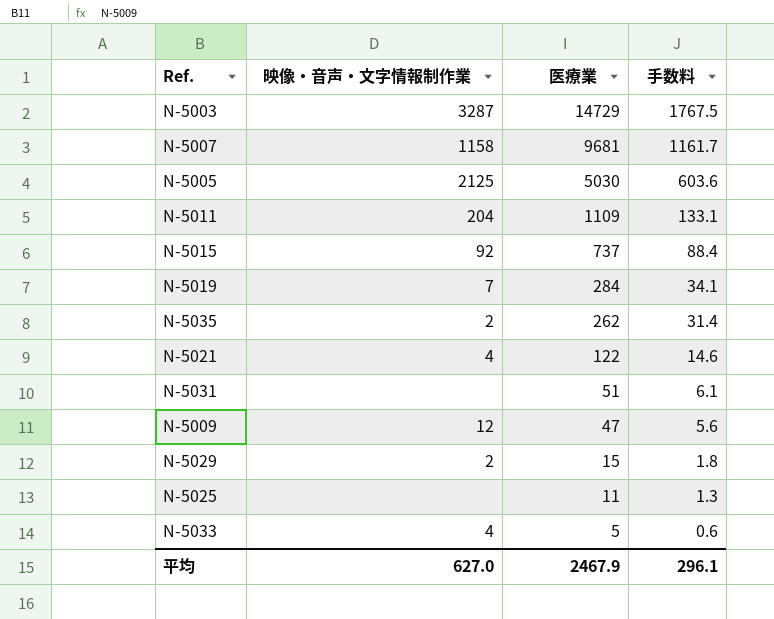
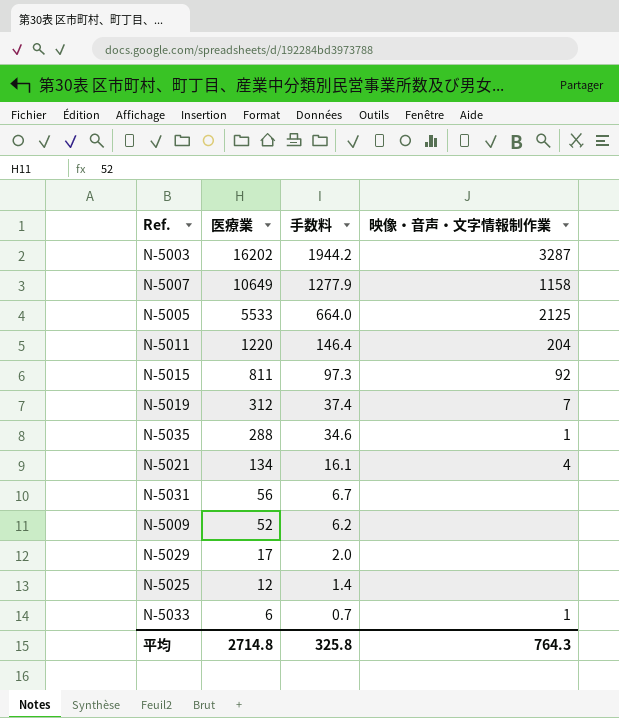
column 映像・音声・文字情報制作業 | position: 2 -> 4
N-5003 | 医療業: 14729 -> 16202
N-5003 | 手数料: 1767.5 -> 1944.2
N-5007 | 医療業: 9681 -> 10649
N-5007 | 手数料: 1161.7 -> 1277.9
N-5005 | 医療業: 5030 -> 5533
N-5005 | 手数料: 603.6 -> 664.0
N-5011 | 医療業: 1109 -> 1220
N-5011 | 手数料: 133.1 -> 146.4
N-5015 | 医療業: 737 -> 811
N-5015 | 手数料: 88.4 -> 97.3
N-5019 | 医療業: 284 -> 312
N-5019 | 手数料: 34.1 -> 37.4
N-5035 | 医療業: 262 -> 288
N-5035 | 手数料: 31.4 -> 34.6
N-5035 | 映像・音声・文字情報制作業: 2 -> 1
N-5021 | 医療業: 122 -> 134
N-5021 | 手数料: 14.6 -> 16.1
N-5031 | 医療業: 51 -> 56
N-5031 | 手数料: 6.1 -> 6.7
N-5009 | 医療業: 47 -> 52
N-5009 | 手数料: 5.6 -> 6.2
N-5009 | 映像・音声・文字情報制作業: 12 -> none
N-5029 | 医療業: 15 -> 17
N-5029 | 手数料: 1.8 -> 2.0
N-5029 | 映像・音声・文字情報制作業: 2 -> none
N-5025 | 医療業: 11 -> 12
N-5025 | 手数料: 1.3 -> 1.4
N-5033 | 医療業: 5 -> 6
N-5033 | 手数料: 0.6 -> 0.7
N-5033 | 映像・音声・文字情報制作業: 4 -> 1
平均 | 医療業: 2467.9 -> 2714.8
平均 | 手数料: 296.1 -> 325.8
平均 | 映像・音声・文字情報制作業: 627.0 -> 764.3

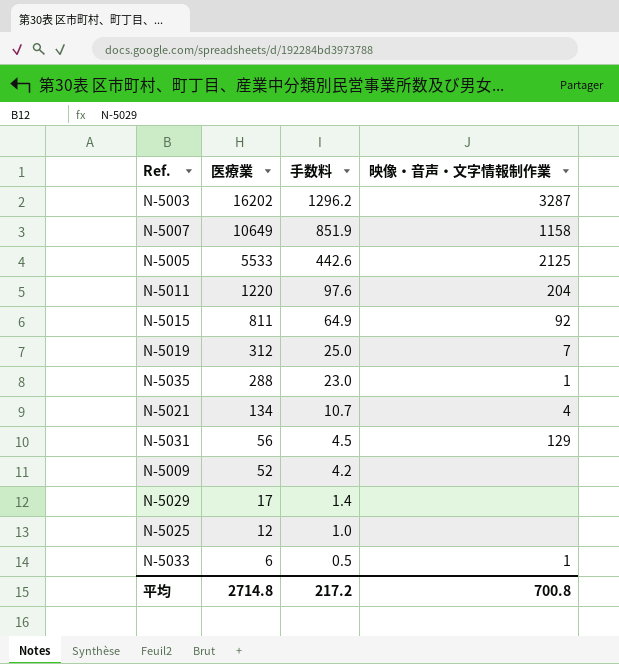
column 手数料 | formula: [医療業] * 0.12 -> [医療業] * 0.08
N-5031 | 映像・音声・文字情報制作業: none -> 129
平均 | 手数料: 325.8 -> 217.2
平均 | 映像・音声・文字情報制作業: 764.3 -> 700.8

